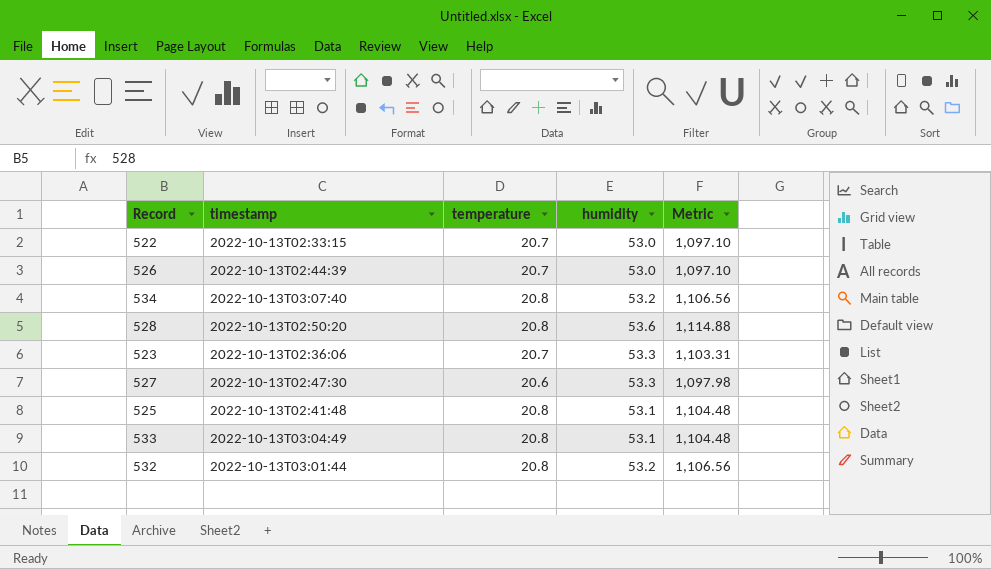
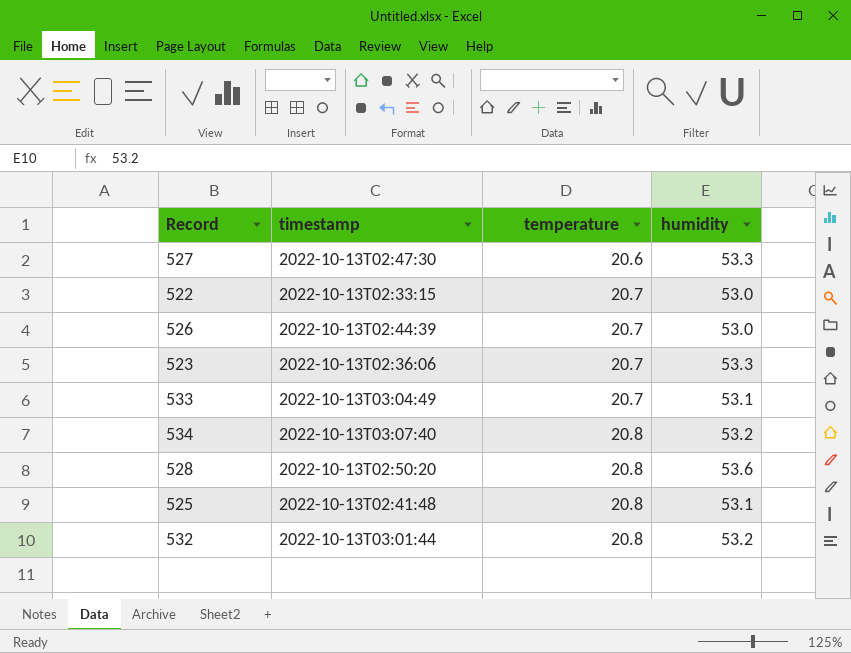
row order: none -> temperature ascending
column Metric | formula: [temperature] * [humidity] -> none
533 | temperature: 20.8 -> 20.7

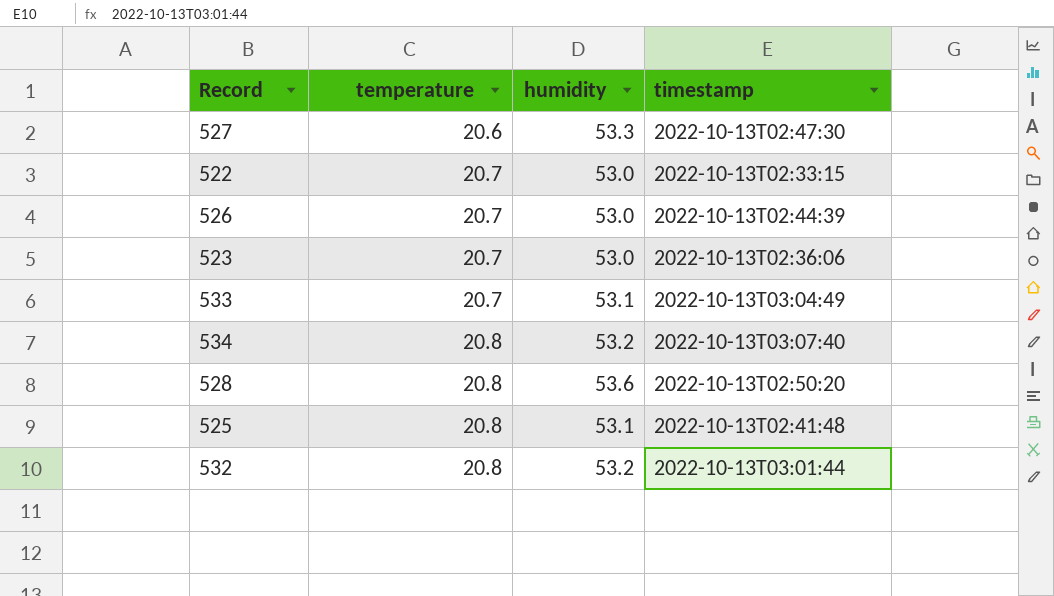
column timestamp | position: 2 -> 4
523 | humidity: 53.3 -> 53.0

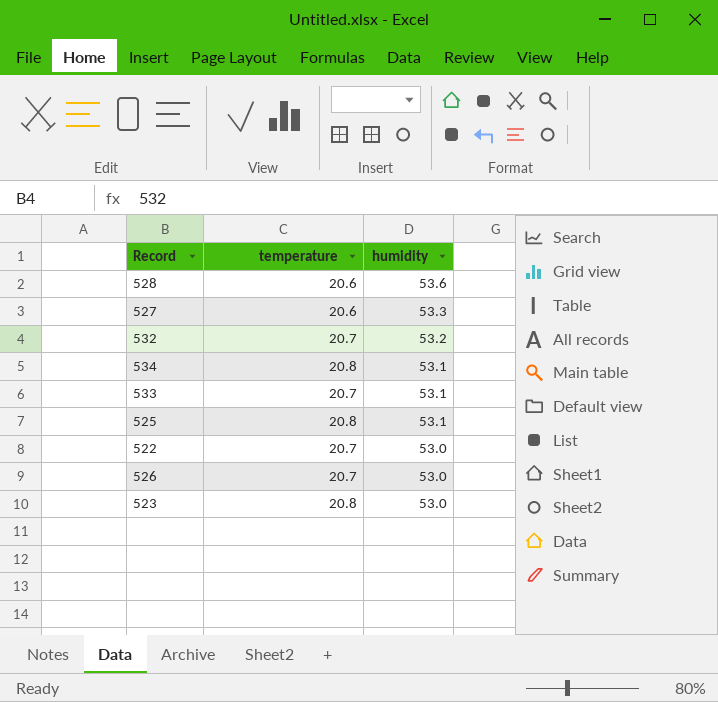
row order: temperature ascending -> humidity descending
column timestamp | position: 4 -> none
528 | temperature: 20.8 -> 20.6
532 | temperature: 20.8 -> 20.7
534 | humidity: 53.2 -> 53.1
523 | temperature: 20.7 -> 20.8

